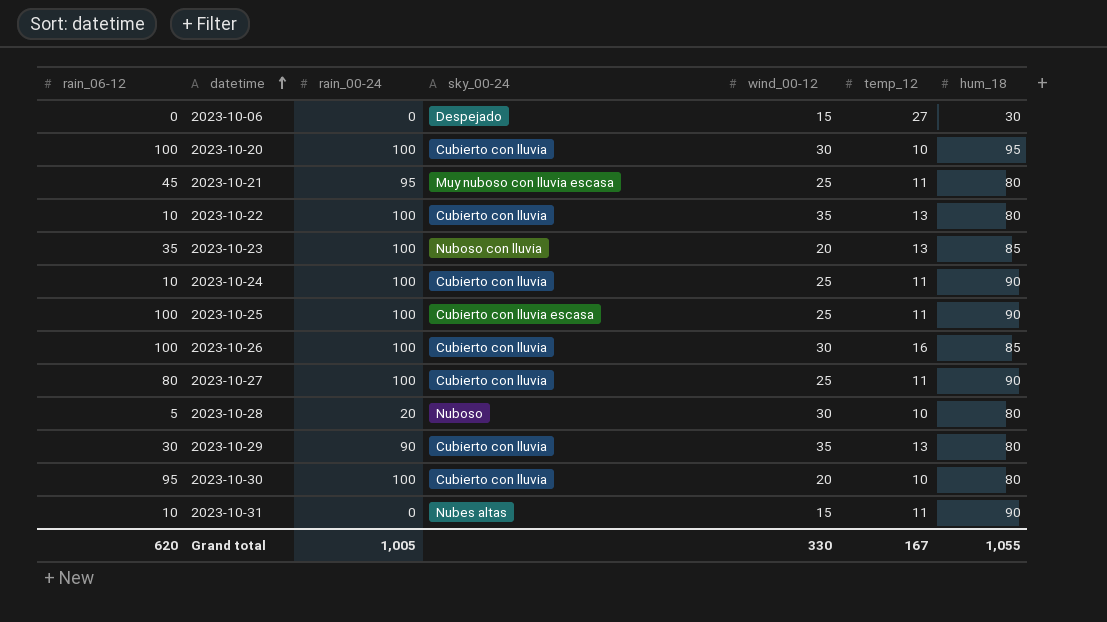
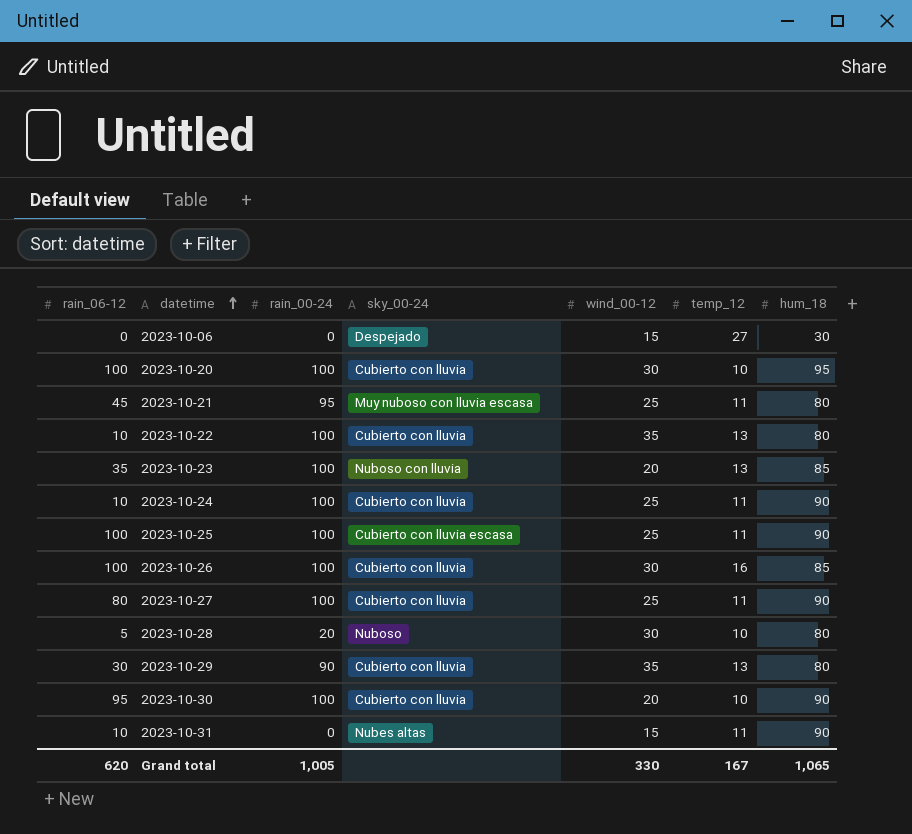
2023-10-30 | hum_18: 80 -> 90
Grand total | hum_18: 1,055 -> 1,065

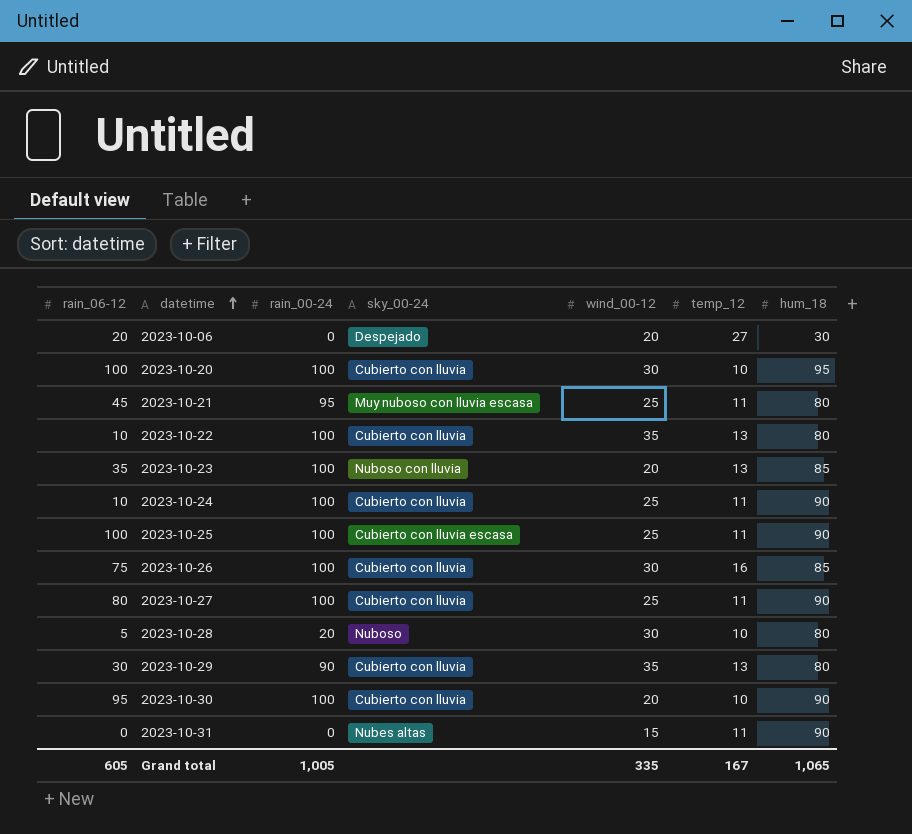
2023-10-06 | rain_06-12: 0 -> 20
2023-10-06 | wind_00-12: 15 -> 20
2023-10-26 | rain_06-12: 100 -> 75
2023-10-31 | rain_06-12: 10 -> 0
Grand total | rain_06-12: 620 -> 605
Grand total | wind_00-12: 330 -> 335

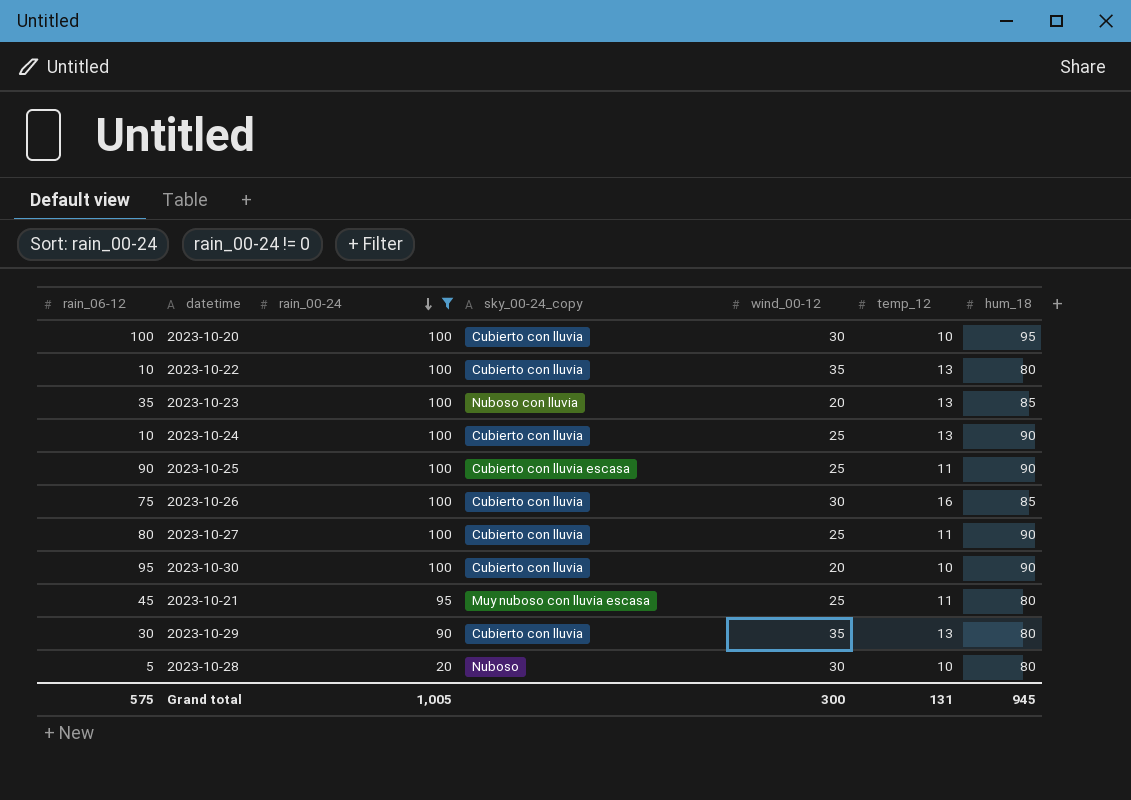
filter: none -> rain_00-24 != 0
row order: datetime ascending -> rain_00-24 descending
column name: sky_00-24 -> sky_00-24_copy
2023-10-24 | temp_12: 11 -> 13
2023-10-25 | rain_06-12: 100 -> 90
Grand total | rain_06-12: 605 -> 575
Grand total | wind_00-12: 335 -> 300
Grand total | temp_12: 167 -> 131
Grand total | hum_18: 1,065 -> 945

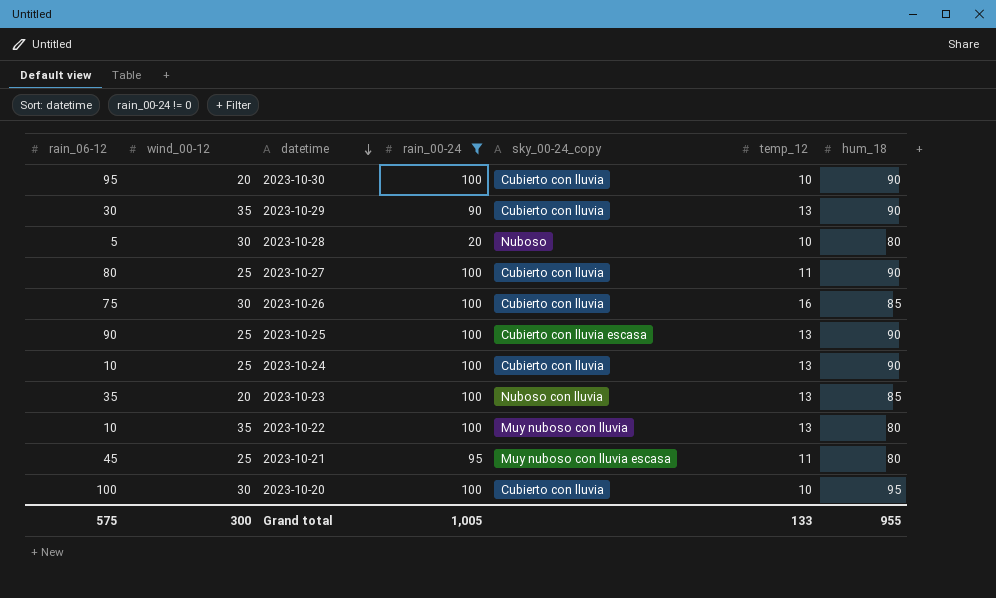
row order: rain_00-24 descending -> datetime descending
column wind_00-12 | position: 5 -> 2
2023-10-29 | hum_18: 80 -> 90
2023-10-25 | temp_12: 11 -> 13
2023-10-22 | sky_00-24_copy: Cubierto con lluvia -> Muy nuboso con lluvia
Grand total | temp_12: 131 -> 133
Grand total | hum_18: 945 -> 955

